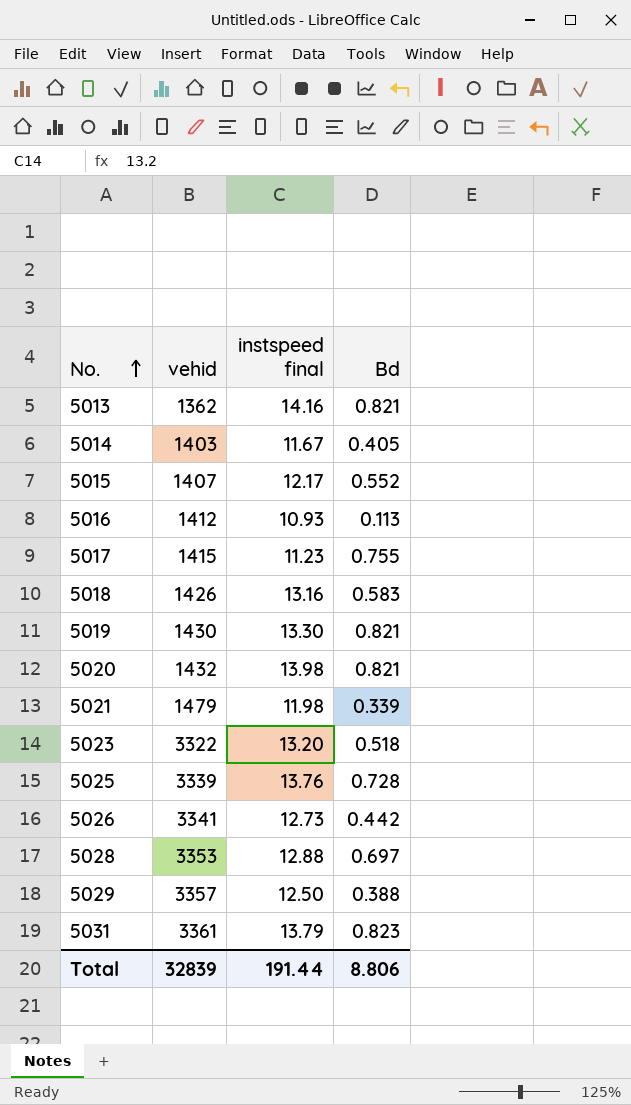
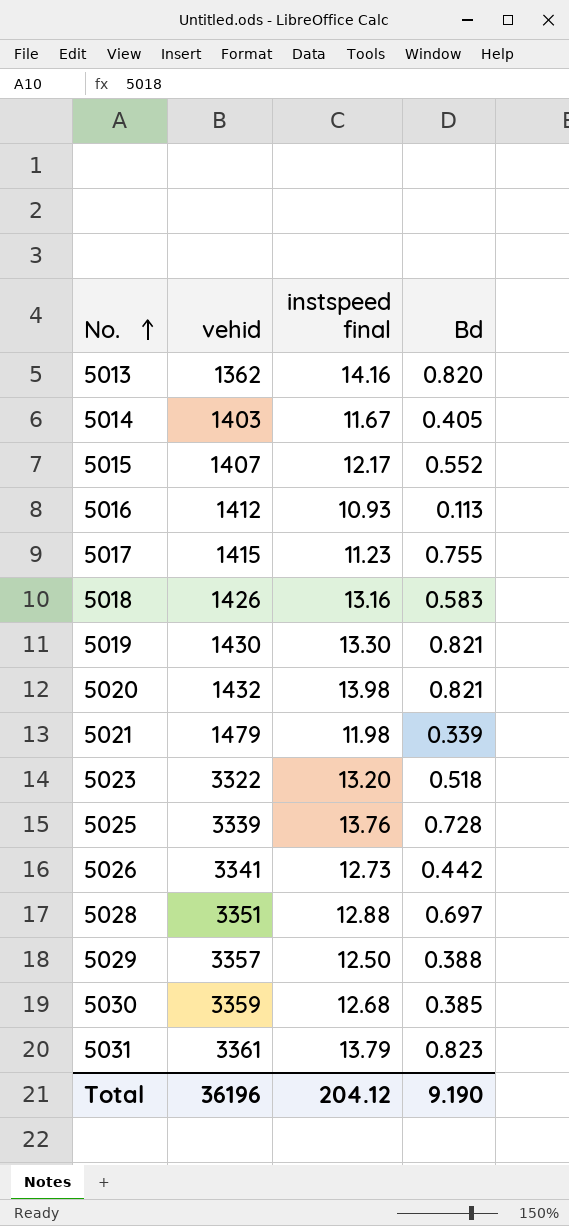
5013 | Bd: 0.821 -> 0.820
5028 | vehid: 3353 -> 3351
row 5030: none -> 3359 | 12.68 | 0.385
Total | vehid: 32839 -> 36196
Total | instspeed final: 191.44 -> 204.12
Total | Bd: 8.806 -> 9.190

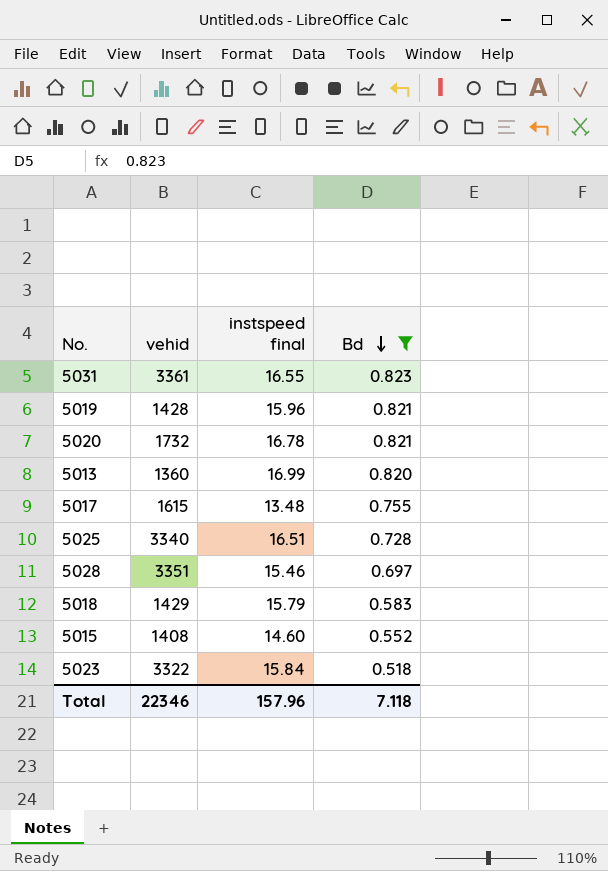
filter: none -> Bd >= 0.518
row order: No. ascending -> Bd descending
5031 | instspeed final: 13.79 -> 16.55
5019 | vehid: 1430 -> 1428
5019 | instspeed final: 13.30 -> 15.96
5020 | vehid: 1432 -> 1732
5020 | instspeed final: 13.98 -> 16.78
5013 | vehid: 1362 -> 1360
5013 | instspeed final: 14.16 -> 16.99
5017 | vehid: 1415 -> 1615
5017 | instspeed final: 11.23 -> 13.48
5025 | vehid: 3339 -> 3340
5025 | instspeed final: 13.76 -> 16.51
5028 | instspeed final: 12.88 -> 15.46
5018 | vehid: 1426 -> 1429
5018 | instspeed final: 13.16 -> 15.79
5015 | vehid: 1407 -> 1408
5015 | instspeed final: 12.17 -> 14.60
5023 | instspeed final: 13.20 -> 15.84
Total | vehid: 36196 -> 22346
Total | instspeed final: 204.12 -> 157.96
Total | Bd: 9.190 -> 7.118

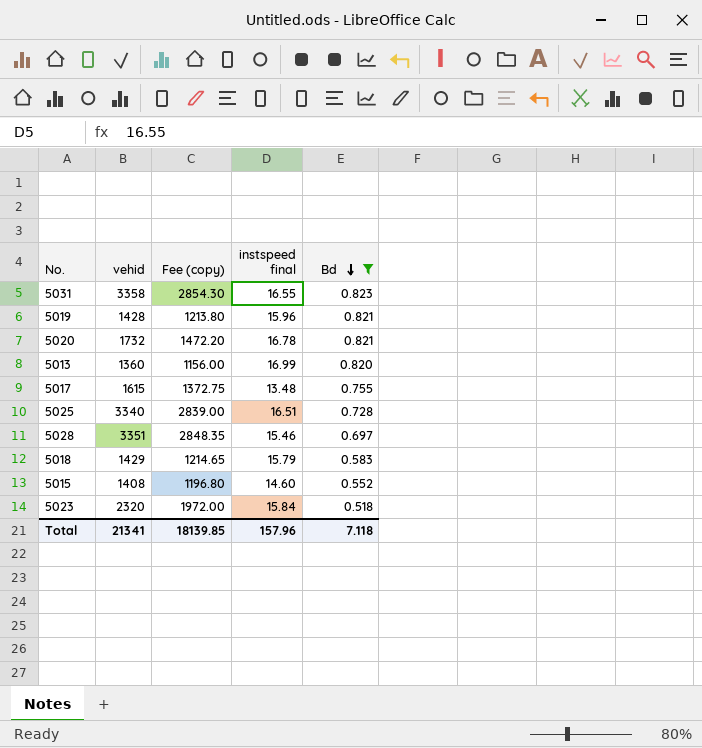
column Fee (copy) | formula: none -> [vehid] * 0.85
5031 | vehid: 3361 -> 3358
5023 | vehid: 3322 -> 2320
Total | vehid: 22346 -> 21341

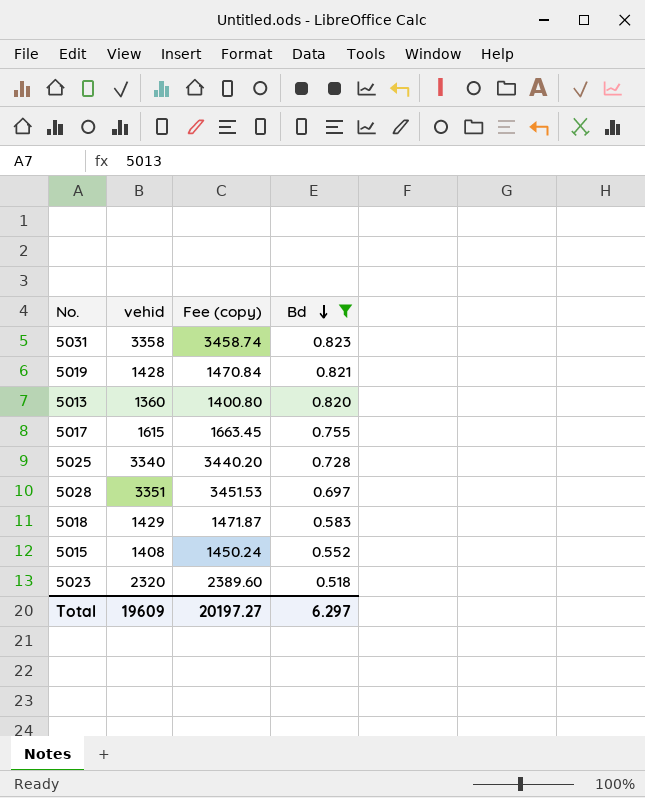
column instspeed final | position: 4 -> none
column Fee (copy) | formula: [vehid] * 0.85 -> [vehid] * 1.03
row 5020: 1732 | 1472.20 | 16.78 | 0.821 -> none
Total | vehid: 21341 -> 19609
Total | Fee (copy): 18139.85 -> 20197.27
Total | Bd: 7.118 -> 6.297

